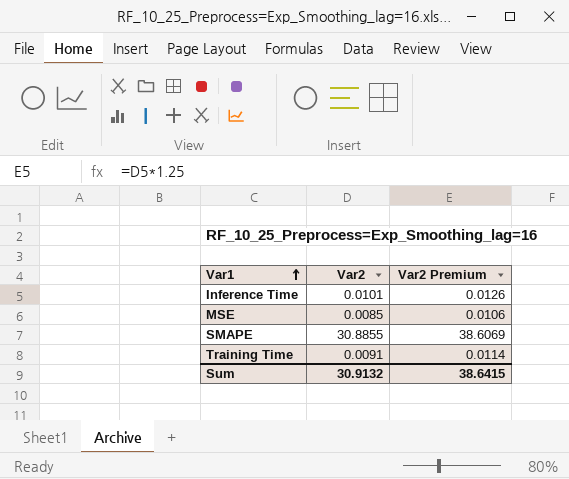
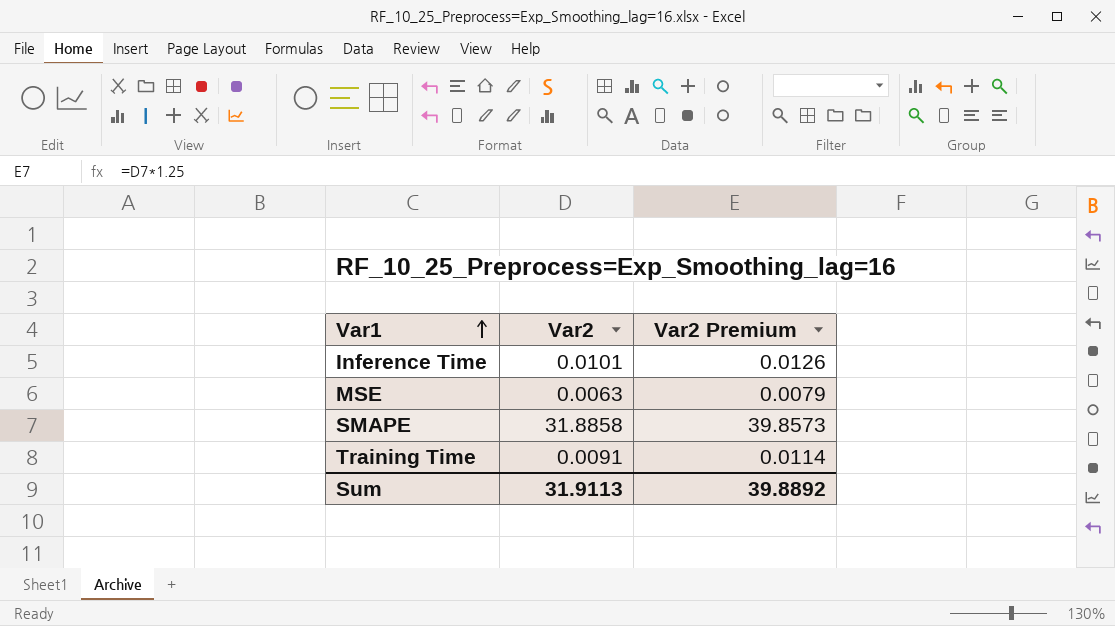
MSE | Var2: 0.0085 -> 0.0063
MSE | Var2 Premium: 0.0106 -> 0.0079
SMAPE | Var2: 30.8855 -> 31.8858
SMAPE | Var2 Premium: 38.6069 -> 39.8573
Sum | Var2: 30.9132 -> 31.9113
Sum | Var2 Premium: 38.6415 -> 39.8892

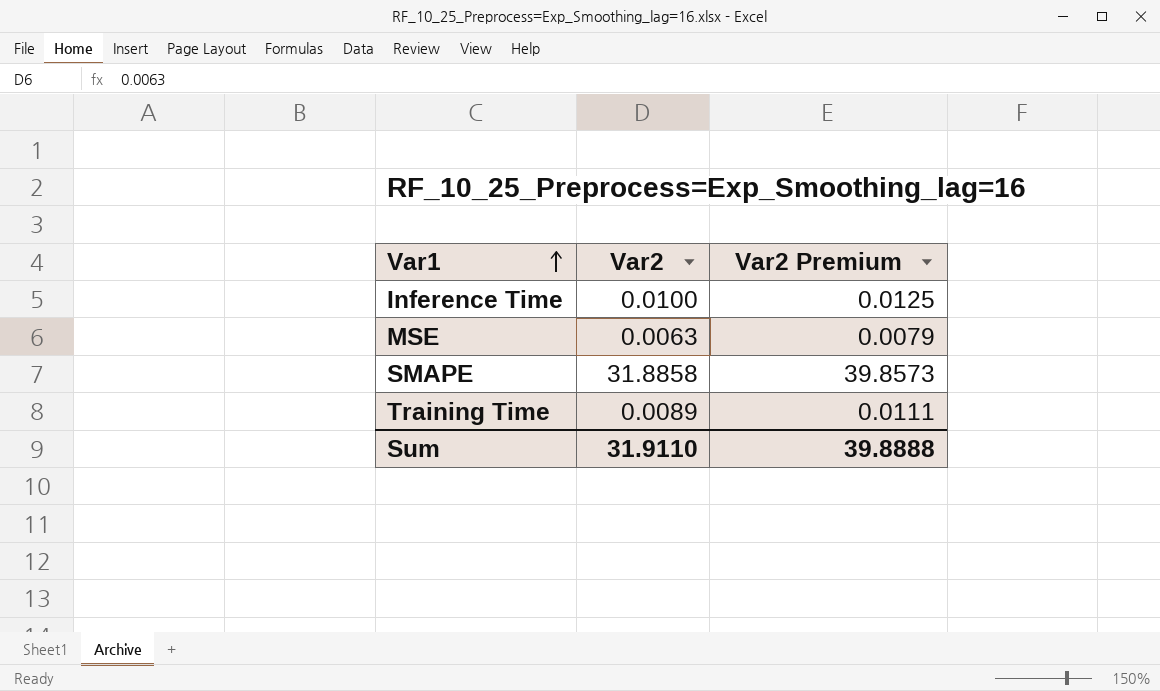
Inference Time | Var2: 0.0101 -> 0.0100
Inference Time | Var2 Premium: 0.0126 -> 0.0125
Training Time | Var2: 0.0091 -> 0.0089
Training Time | Var2 Premium: 0.0114 -> 0.0111
Sum | Var2: 31.9113 -> 31.9110
Sum | Var2 Premium: 39.8892 -> 39.8888

